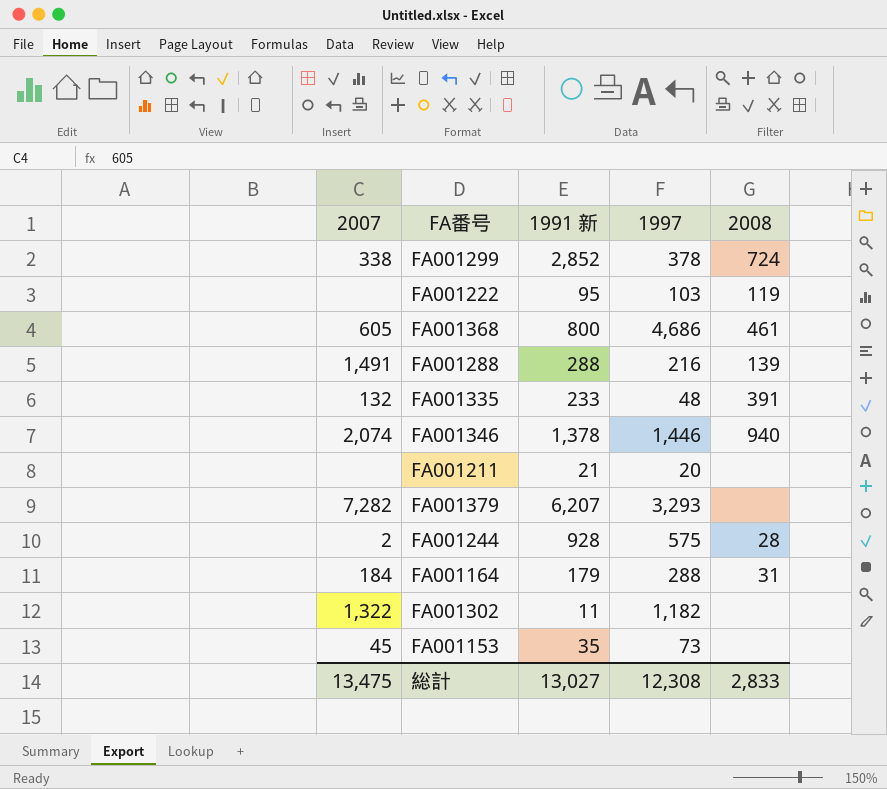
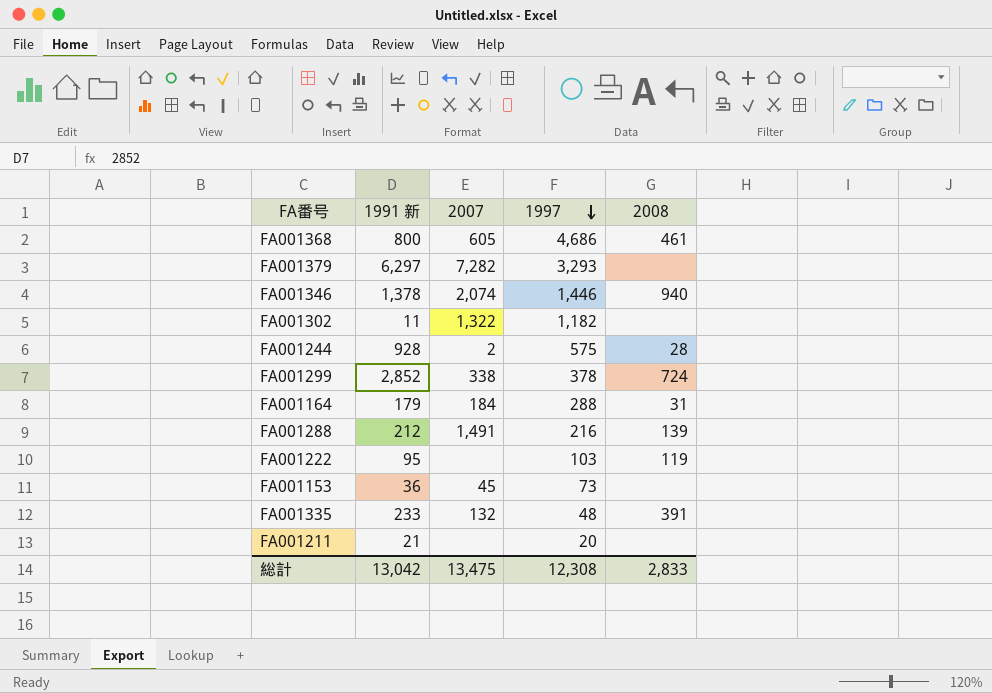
row order: none -> 1997 descending
column 2007 | position: 1 -> 3
FA001379 | 1991 新: 6,207 -> 6,297
FA001288 | 1991 新: 288 -> 212
FA001153 | 1991 新: 35 -> 36
総計 | 1991 新: 13,027 -> 13,042

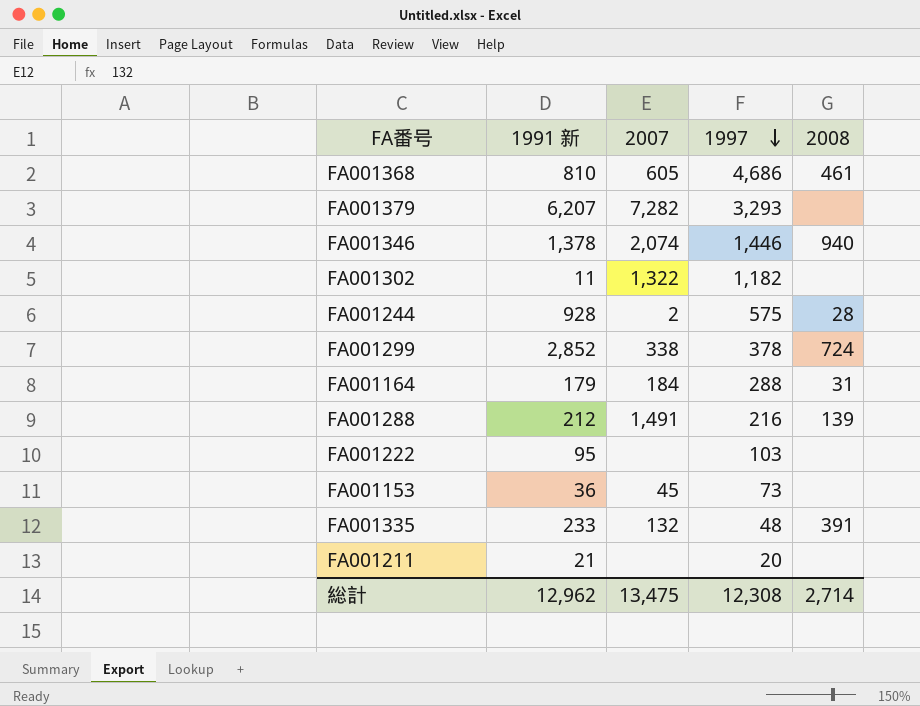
FA001368 | 1991 新: 800 -> 810
FA001379 | 1991 新: 6,297 -> 6,207
FA001222 | 2008: 119 -> none
総計 | 1991 新: 13,042 -> 12,962
総計 | 2008: 2,833 -> 2,714

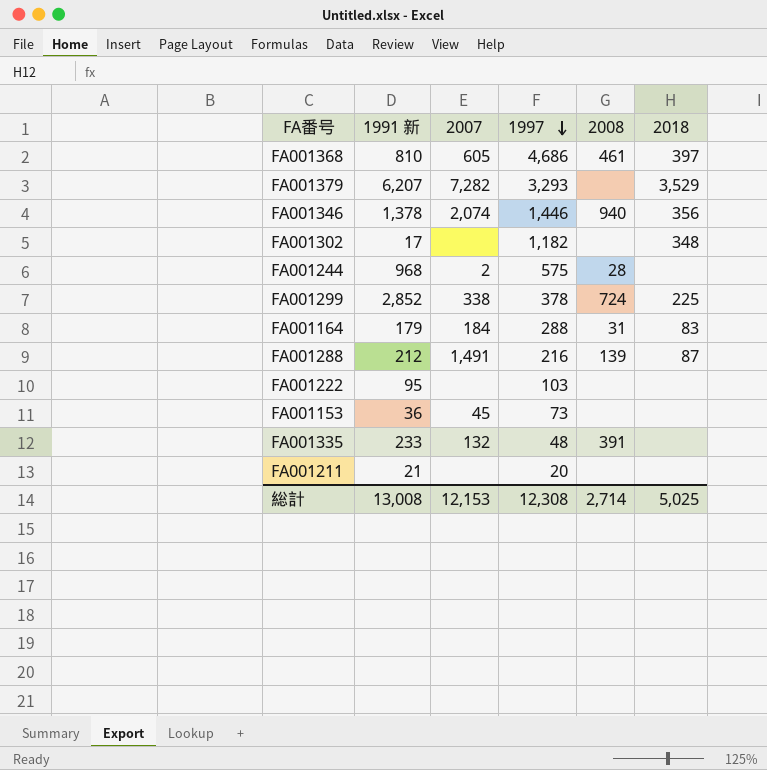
column 2018 | position: none -> 6
FA001302 | 1991 新: 11 -> 17
FA001302 | 2007: 1,322 -> none
FA001244 | 1991 新: 928 -> 968
総計 | 1991 新: 12,962 -> 13,008
総計 | 2007: 13,475 -> 12,153

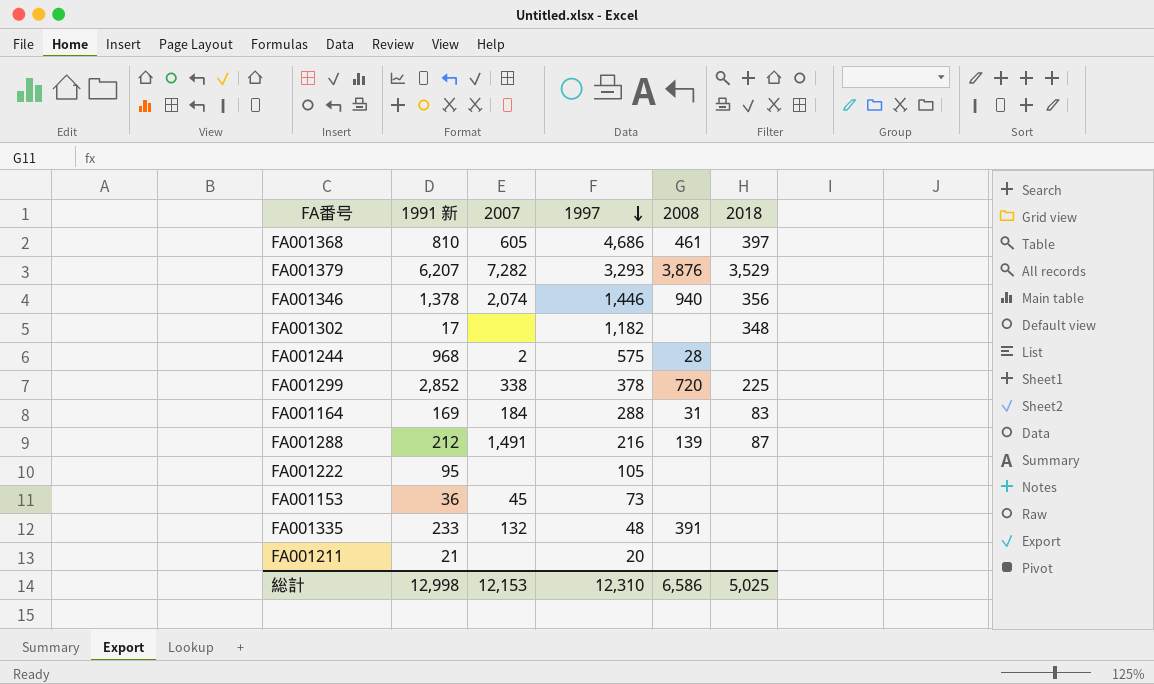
FA001379 | 2008: none -> 3,876
FA001299 | 2008: 724 -> 720
FA001164 | 1991 新: 179 -> 169
FA001222 | 1997: 103 -> 105
総計 | 1991 新: 13,008 -> 12,998
総計 | 1997: 12,308 -> 12,310
総計 | 2008: 2,714 -> 6,586

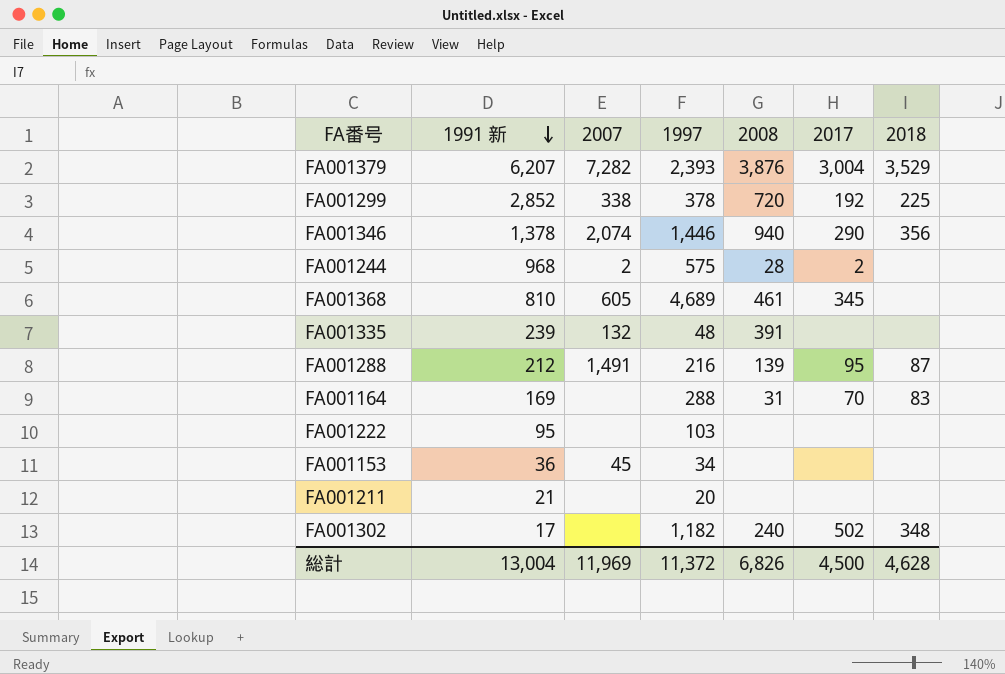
row order: 1997 descending -> 1991 新 descending
column 2017 | position: none -> 6
FA001379 | 1997: 3,293 -> 2,393
FA001368 | 1997: 4,686 -> 4,689
FA001368 | 2018: 397 -> none
FA001335 | 1991 新: 233 -> 239
FA001164 | 2007: 184 -> none
FA001222 | 1997: 105 -> 103
FA001153 | 1997: 73 -> 34
FA001302 | 2008: none -> 240
総計 | 1991 新: 12,998 -> 13,004
総計 | 2007: 12,153 -> 11,969
総計 | 1997: 12,310 -> 11,372
総計 | 2008: 6,586 -> 6,826
総計 | 2018: 5,025 -> 4,628

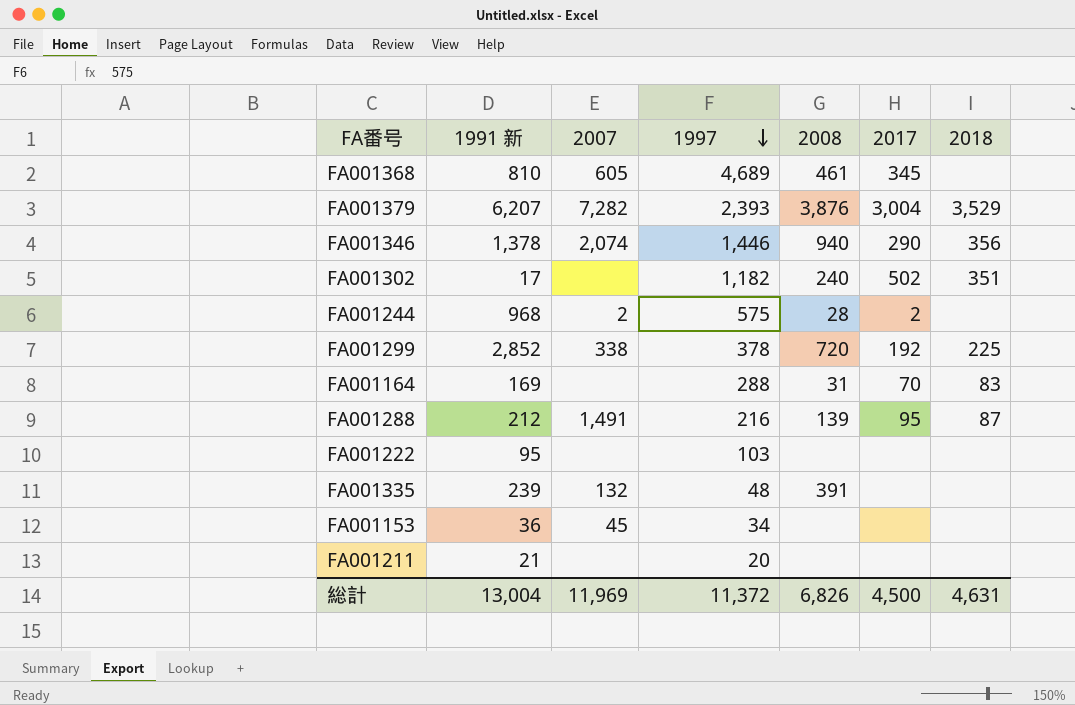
row order: 1991 新 descending -> 1997 descending
FA001302 | 2018: 348 -> 351
総計 | 2018: 4,628 -> 4,631

